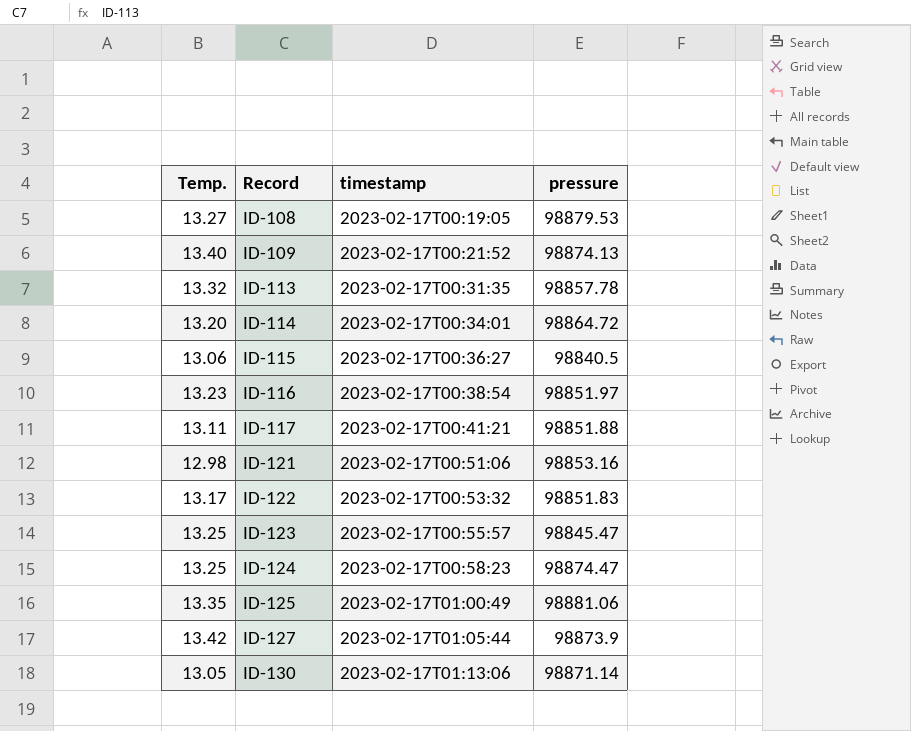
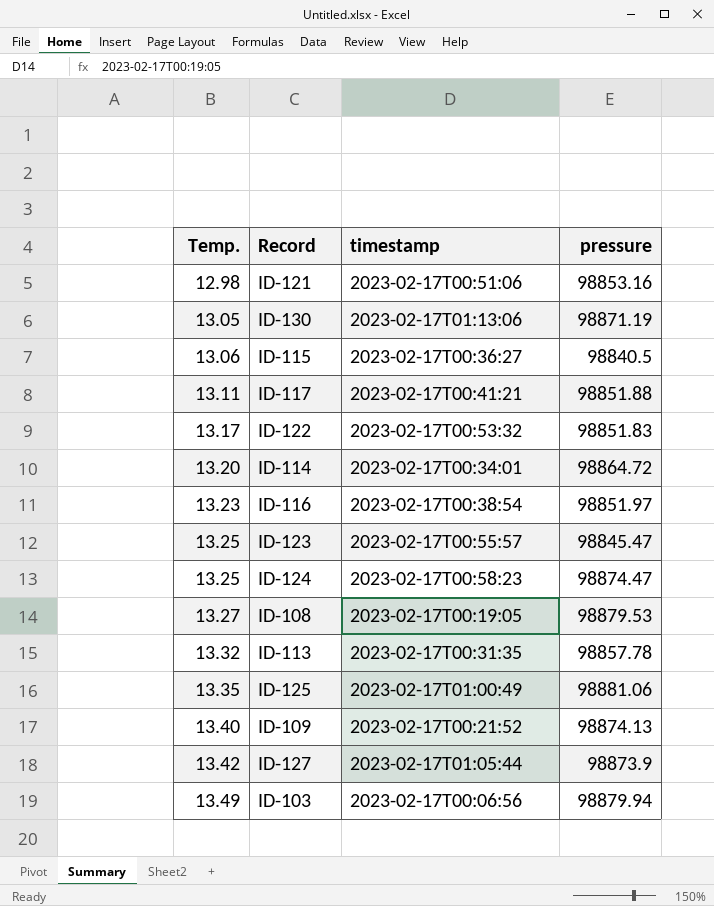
row order: Record ascending -> Temp. ascending
ID-130 | pressure: 98871.14 -> 98871.19
row ID-103: none -> 13.49 | 2023-02-17T00:06:56 | 98879.94

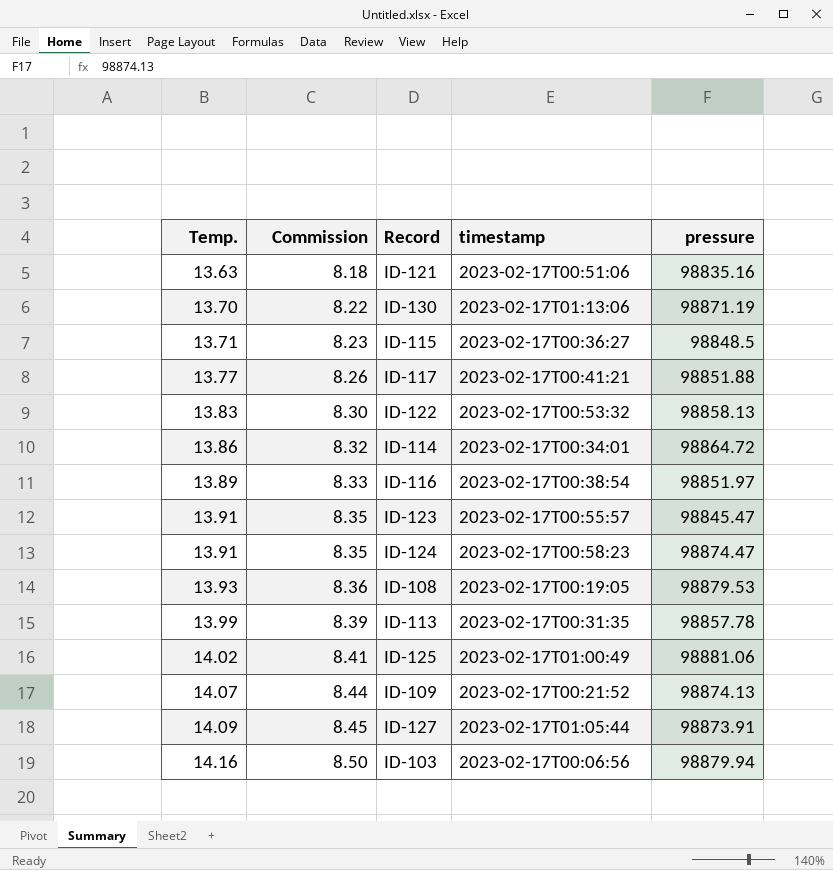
column Commission | formula: none -> [Temp.] * 0.6
ID-121 | Temp.: 12.98 -> 13.63
ID-121 | pressure: 98853.16 -> 98835.16
ID-130 | Temp.: 13.05 -> 13.70
ID-115 | Temp.: 13.06 -> 13.71
ID-115 | pressure: 98840.5 -> 98848.5
ID-117 | Temp.: 13.11 -> 13.77
ID-122 | Temp.: 13.17 -> 13.83
ID-122 | pressure: 98851.83 -> 98858.13
ID-114 | Temp.: 13.20 -> 13.86
ID-116 | Temp.: 13.23 -> 13.89
ID-123 | Temp.: 13.25 -> 13.91
ID-124 | Temp.: 13.25 -> 13.91
ID-108 | Temp.: 13.27 -> 13.93
ID-113 | Temp.: 13.32 -> 13.99
ID-125 | Temp.: 13.35 -> 14.02
ID-109 | Temp.: 13.40 -> 14.07
ID-127 | Temp.: 13.42 -> 14.09
ID-127 | pressure: 98873.9 -> 98873.91
ID-103 | Temp.: 13.49 -> 14.16

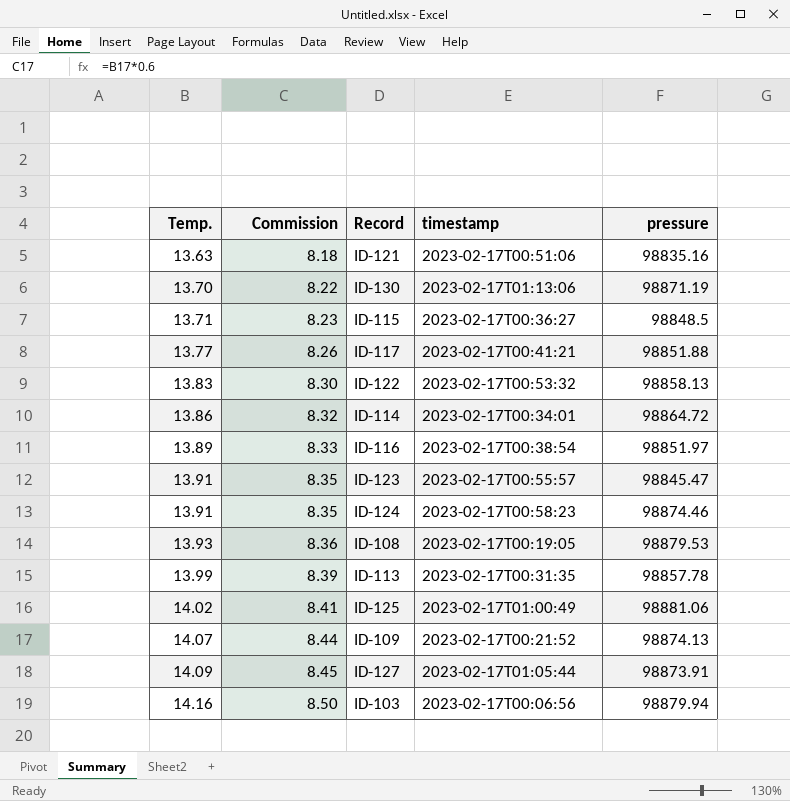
ID-124 | pressure: 98874.47 -> 98874.46

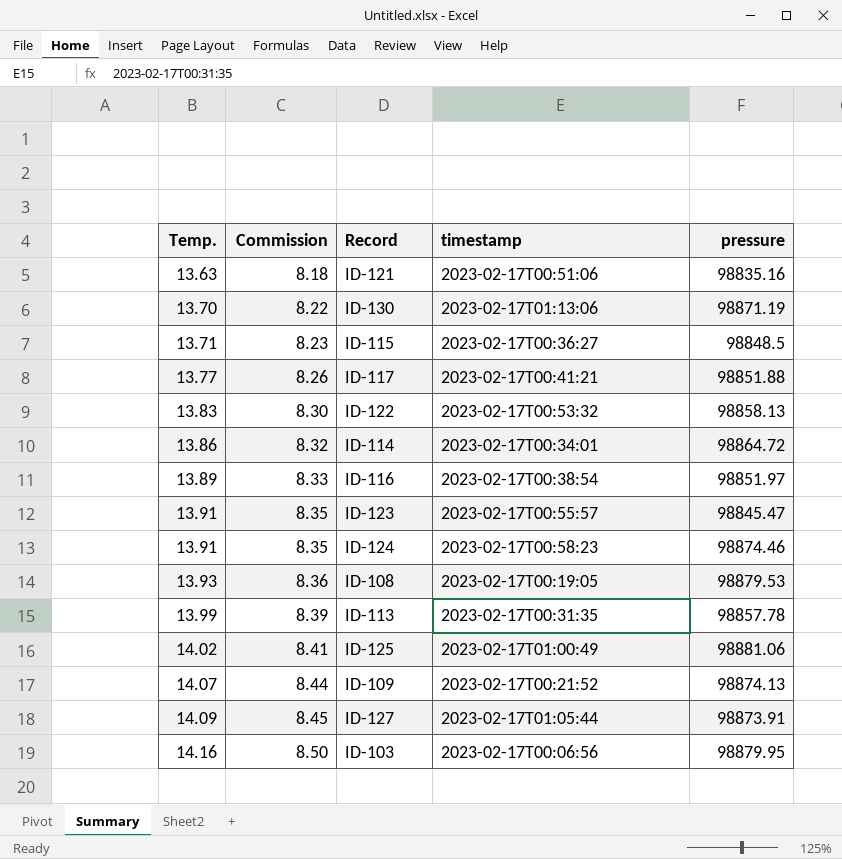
ID-103 | pressure: 98879.94 -> 98879.95

